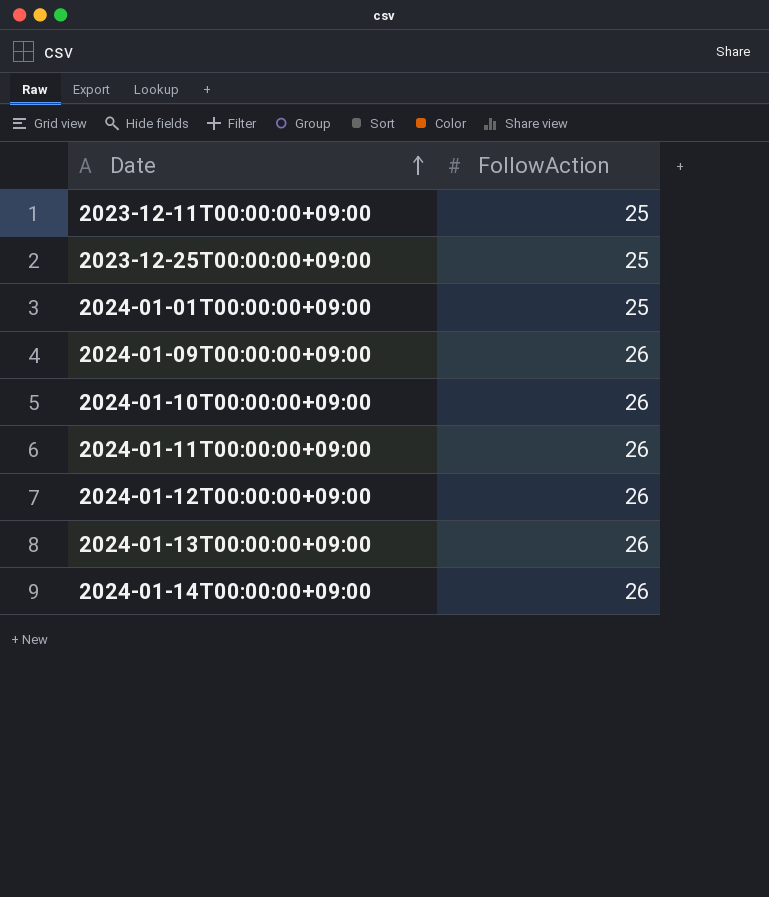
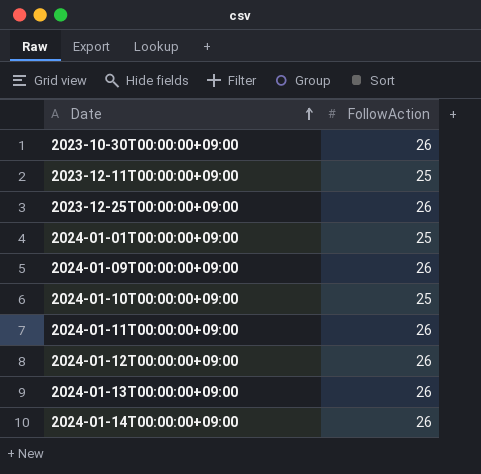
row 2023-10-30T00:00:00+09:00: none -> 26
2023-12-25T00:00:00+09:00 | FollowAction: 25 -> 26
2024-01-10T00:00:00+09:00 | FollowAction: 26 -> 25

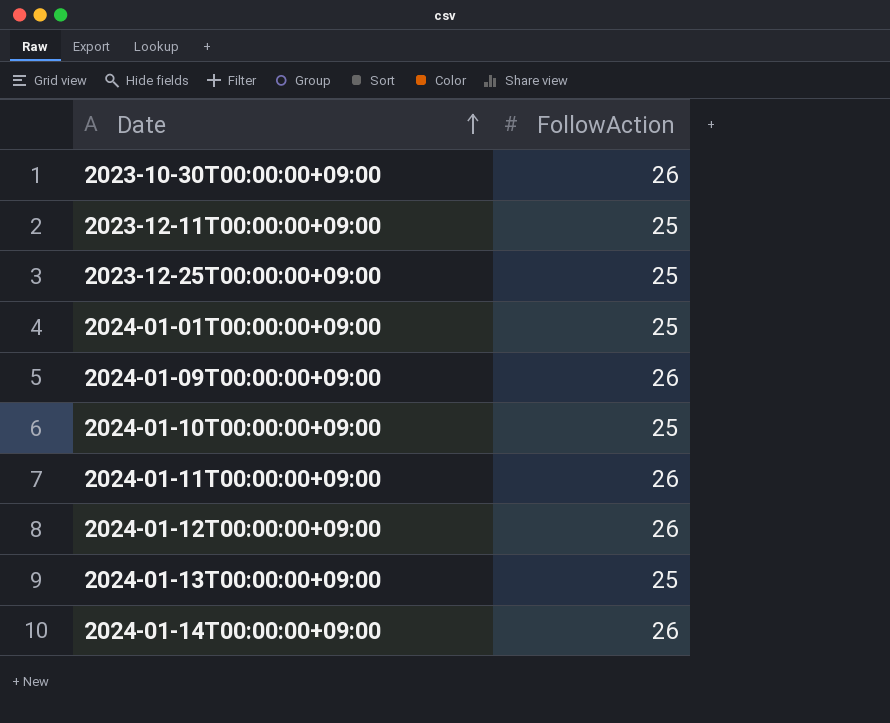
2023-12-25T00:00:00+09:00 | FollowAction: 26 -> 25
2024-01-13T00:00:00+09:00 | FollowAction: 26 -> 25

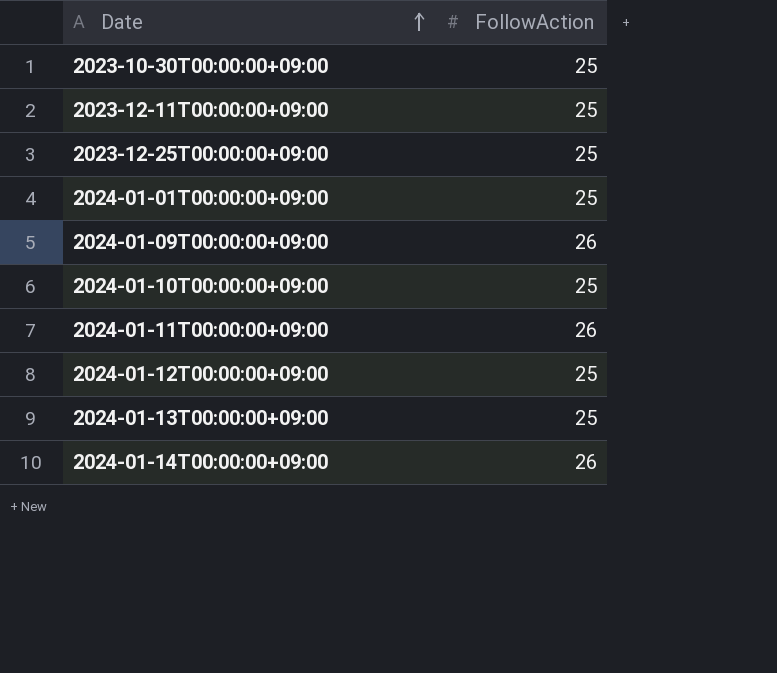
2023-10-30T00:00:00+09:00 | FollowAction: 26 -> 25
2024-01-12T00:00:00+09:00 | FollowAction: 26 -> 25

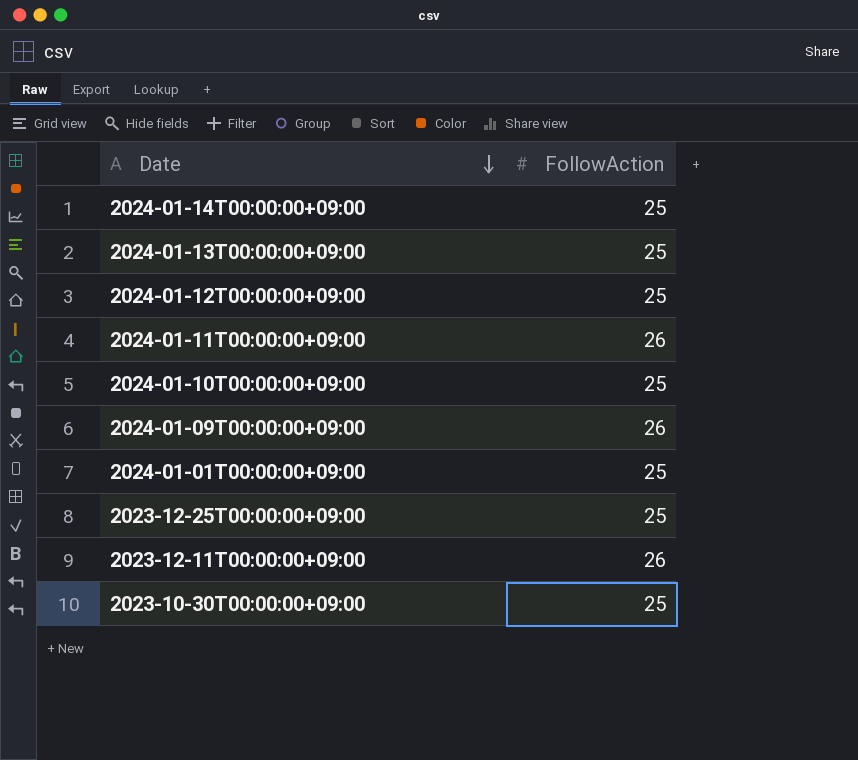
row order: Date ascending -> Date descending
2024-01-14T00:00:00+09:00 | FollowAction: 26 -> 25
2023-12-11T00:00:00+09:00 | FollowAction: 25 -> 26

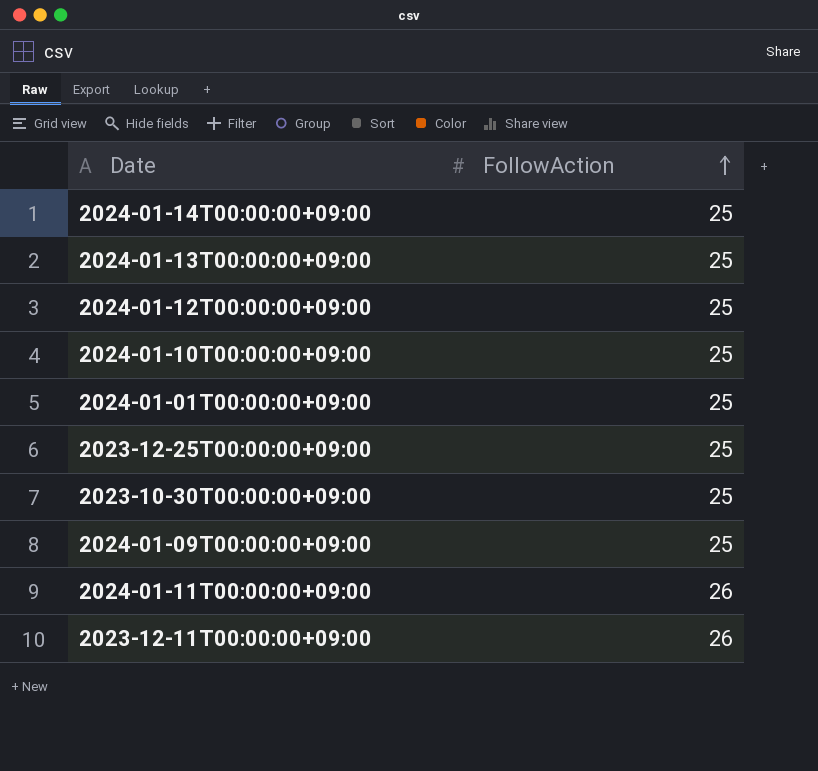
row order: Date descending -> FollowAction ascending
2024-01-09T00:00:00+09:00 | FollowAction: 26 -> 25

